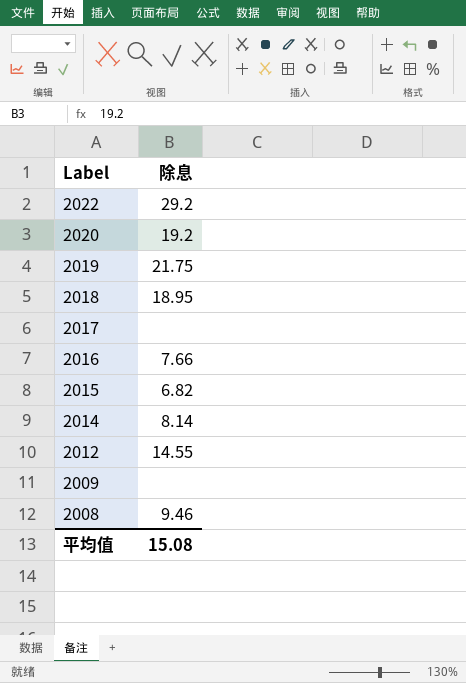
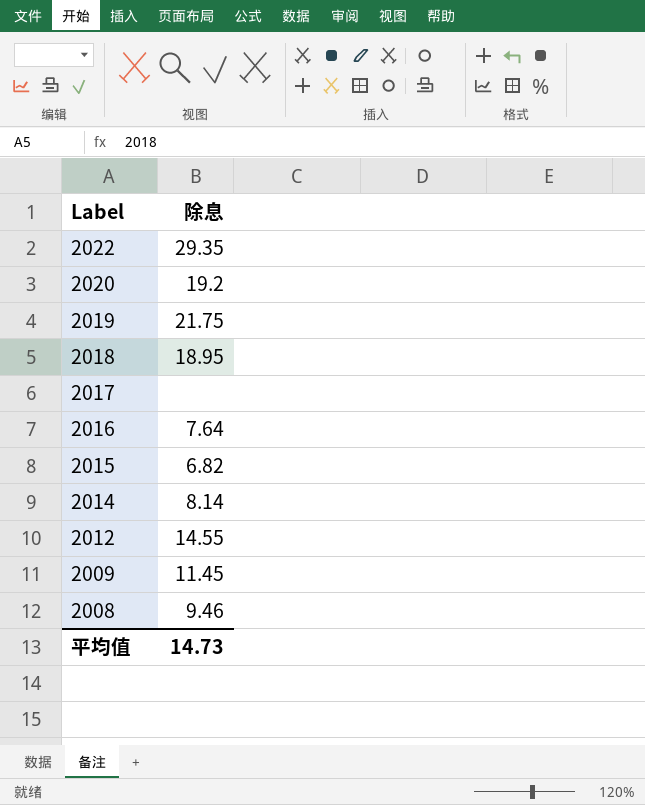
2022 | 除息: 29.2 -> 29.35
2016 | 除息: 7.66 -> 7.64
2009 | 除息: none -> 11.45
平均值 | 除息: 15.08 -> 14.73

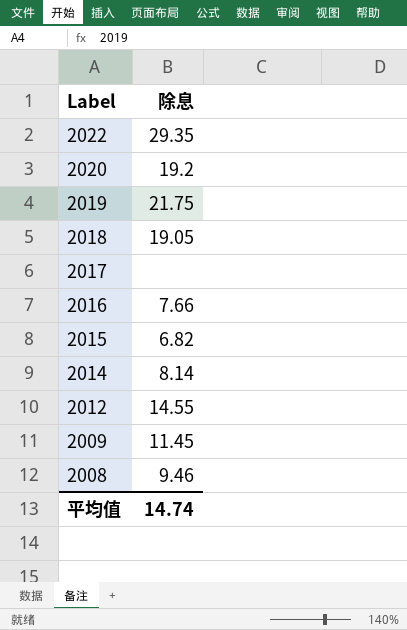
2018 | 除息: 18.95 -> 19.05
2016 | 除息: 7.64 -> 7.66
平均值 | 除息: 14.73 -> 14.74

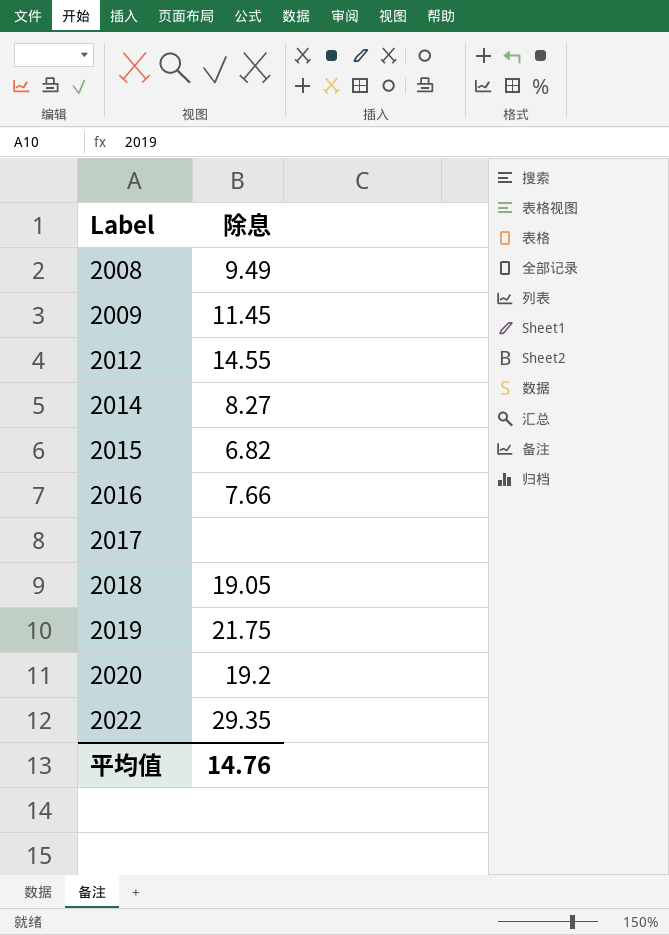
row order: Label descending -> Label ascending
2008 | 除息: 9.46 -> 9.49
2014 | 除息: 8.14 -> 8.27
平均值 | 除息: 14.74 -> 14.76

